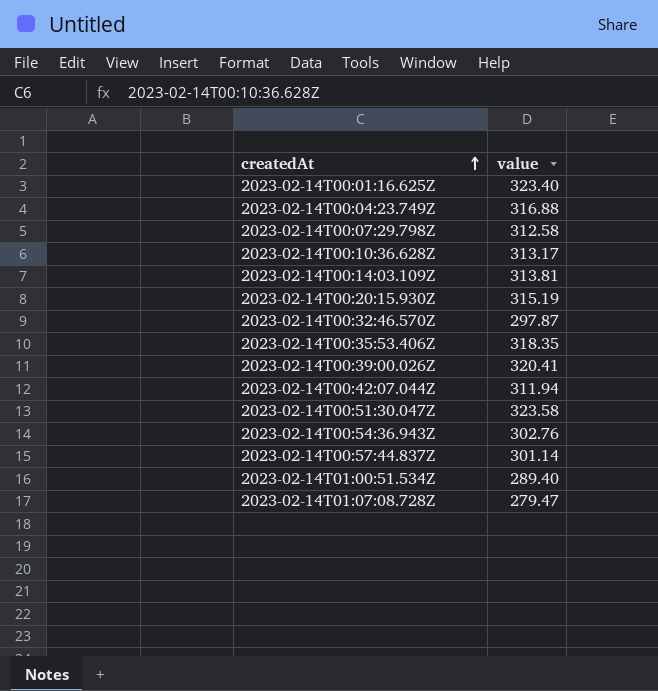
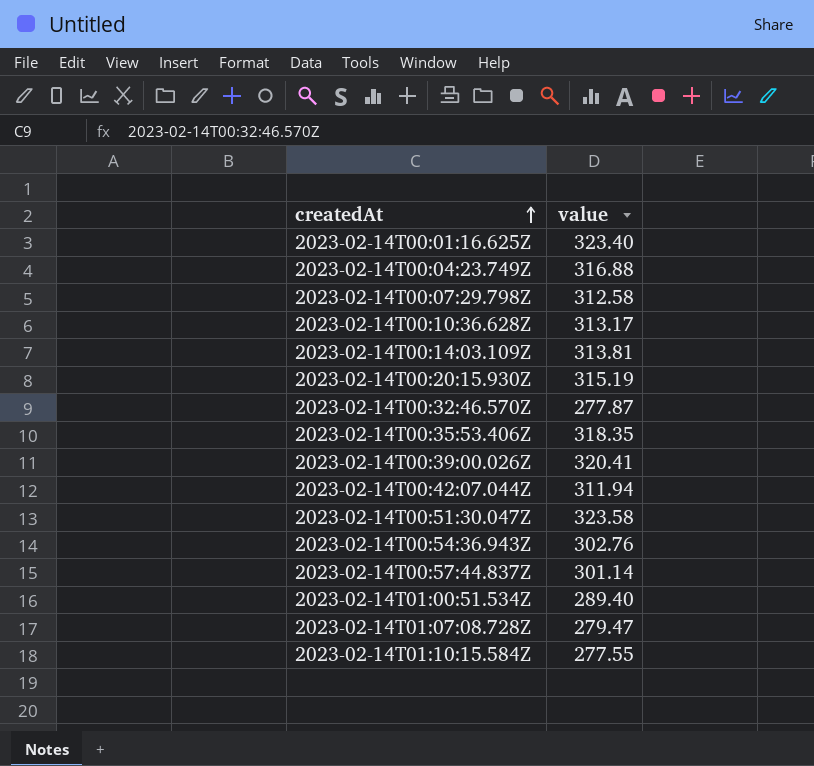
2023-02-14T00:32:46.570Z | value: 297.87 -> 277.87
row 2023-02-14T01:10:15.584Z: none -> 277.55

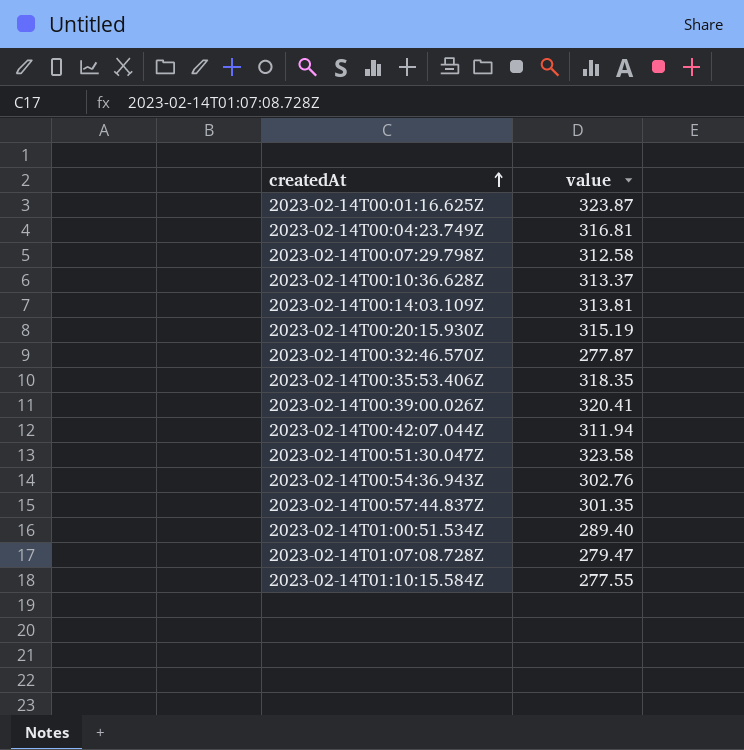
2023-02-14T00:01:16.625Z | value: 323.40 -> 323.87
2023-02-14T00:04:23.749Z | value: 316.88 -> 316.81
2023-02-14T00:10:36.628Z | value: 313.17 -> 313.37
2023-02-14T00:57:44.837Z | value: 301.14 -> 301.35

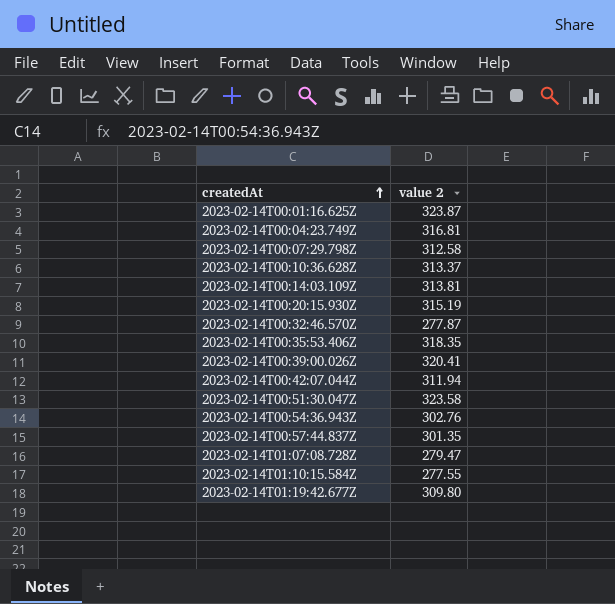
column name: value -> value 2
row 2023-02-14T01:00:51.534Z: 289.40 -> none
row 2023-02-14T01:19:42.677Z: none -> 309.80

